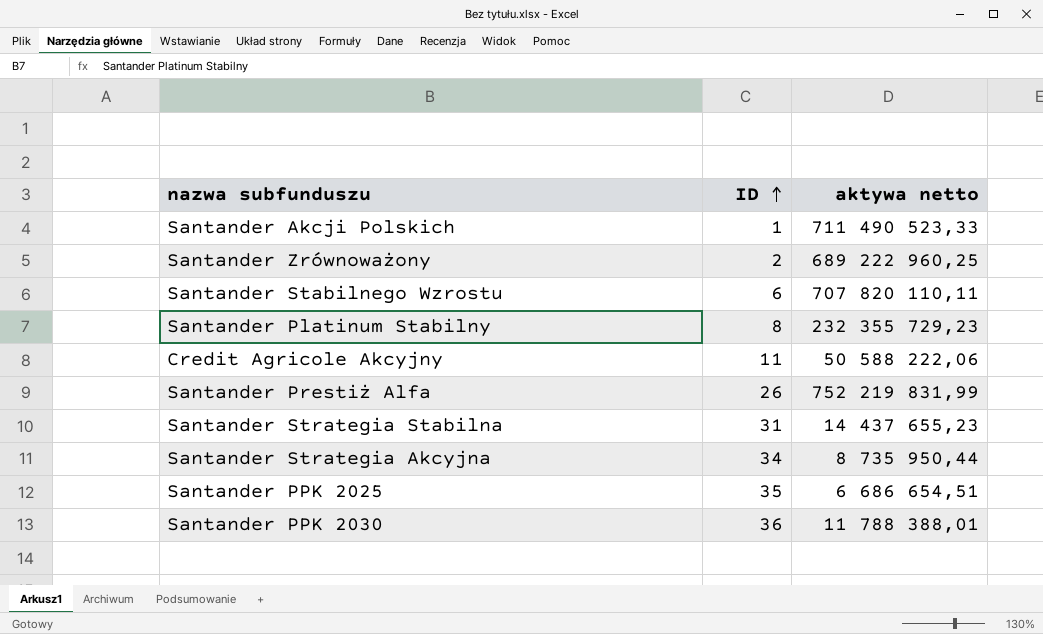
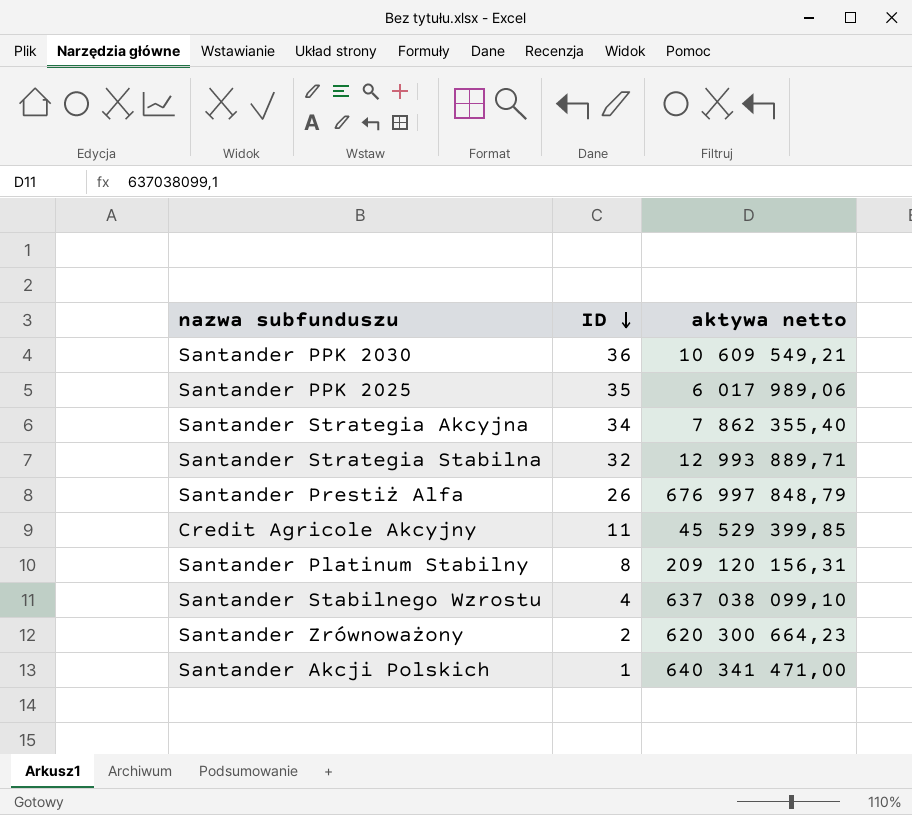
row order: ID ascending -> ID descending
Santander PPK 2030 | aktywa netto: 11 788 388,01 -> 10 609 549,21
Santander PPK 2025 | aktywa netto: 6 686 654,51 -> 6 017 989,06
Santander Strategia Akcyjna | aktywa netto: 8 735 950,44 -> 7 862 355,40
Santander Strategia Stabilna | ID: 31 -> 32
Santander Strategia Stabilna | aktywa netto: 14 437 655,23 -> 12 993 889,71
Santander Prestiż Alfa | aktywa netto: 752 219 831,99 -> 676 997 848,79
Credit Agricole Akcyjny | aktywa netto: 50 588 222,06 -> 45 529 399,85
Santander Platinum Stabilny | aktywa netto: 232 355 729,23 -> 209 120 156,31
Santander Stabilnego Wzrostu | ID: 6 -> 4
Santander Stabilnego Wzrostu | aktywa netto: 707 820 110,11 -> 637 038 099,10
Santander Zrównoważony | aktywa netto: 689 222 960,25 -> 620 300 664,23
Santander Akcji Polskich | aktywa netto: 711 490 523,33 -> 640 341 471,00

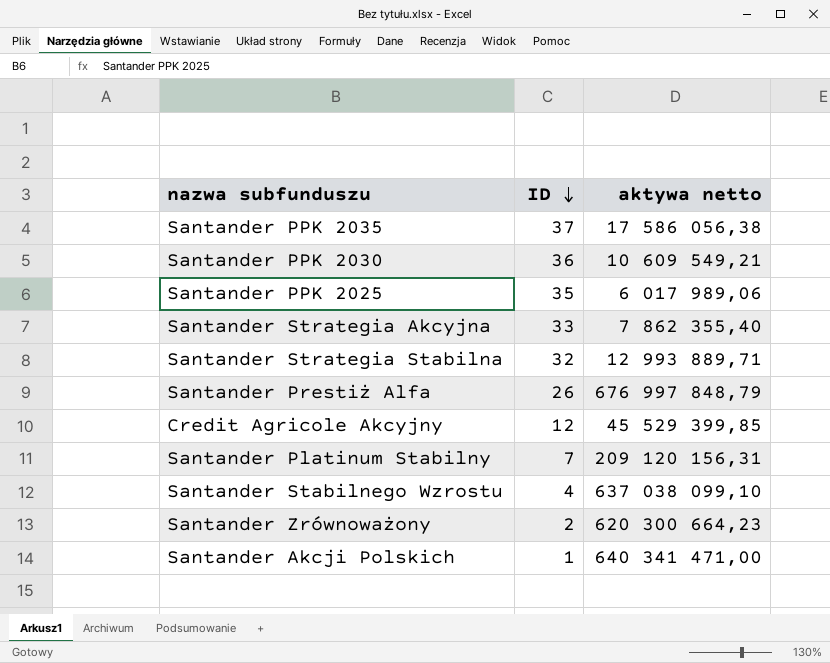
row Santander PPK 2035: none -> 37 | 17 586 056,38
Santander Strategia Akcyjna | ID: 34 -> 33
Credit Agricole Akcyjny | ID: 11 -> 12
Santander Platinum Stabilny | ID: 8 -> 7

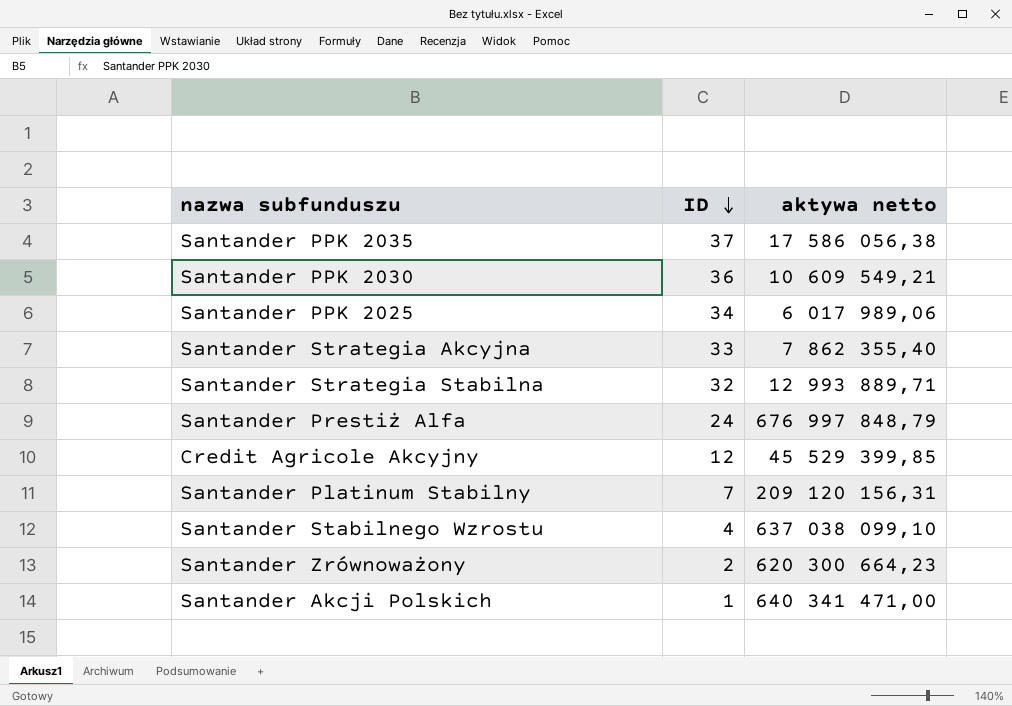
Santander PPK 2025 | ID: 35 -> 34
Santander Prestiż Alfa | ID: 26 -> 24

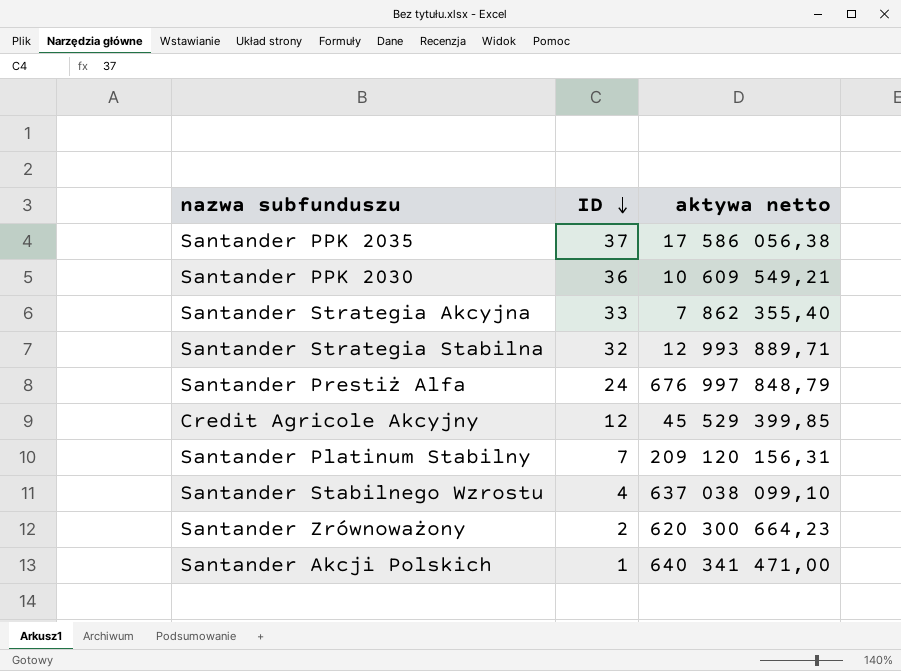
row Santander PPK 2025: 34 | 6 017 989,06 -> none

